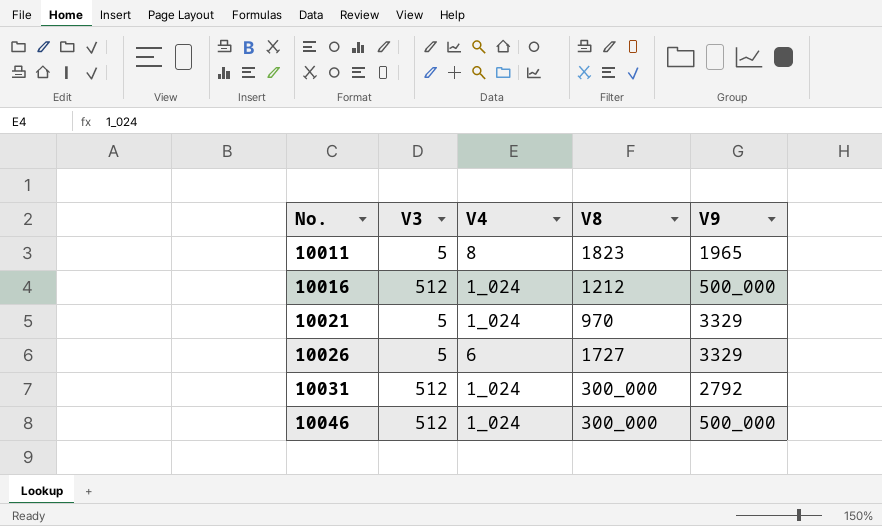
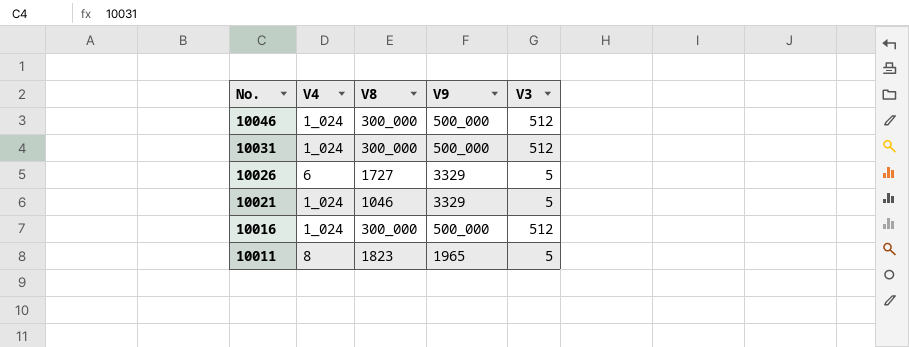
row order: No. ascending -> No. descending
column V3 | position: 2 -> 5
10031 | V9: 2792 -> 500_000
10021 | V8: 970 -> 1046
10016 | V8: 1212 -> 300_000

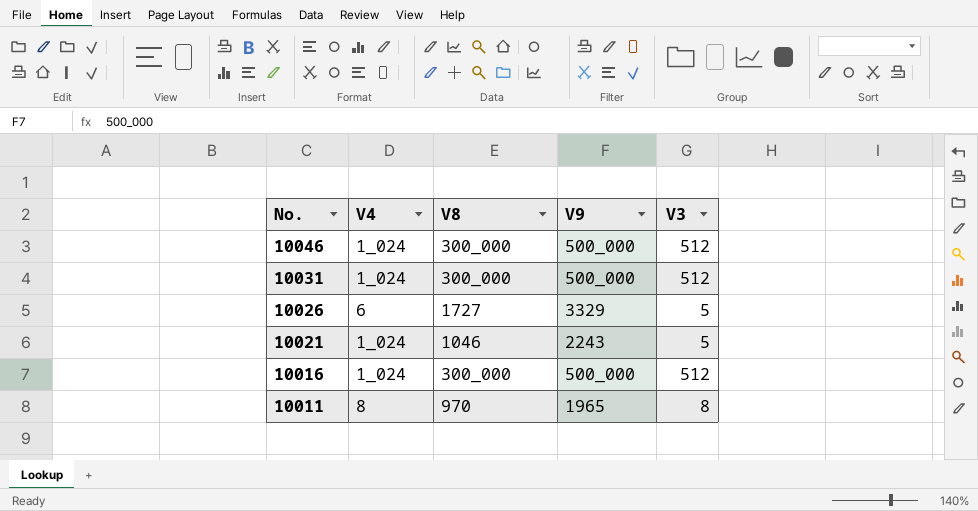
10021 | V9: 3329 -> 2243
10011 | V8: 1823 -> 970
10011 | V3: 5 -> 8

